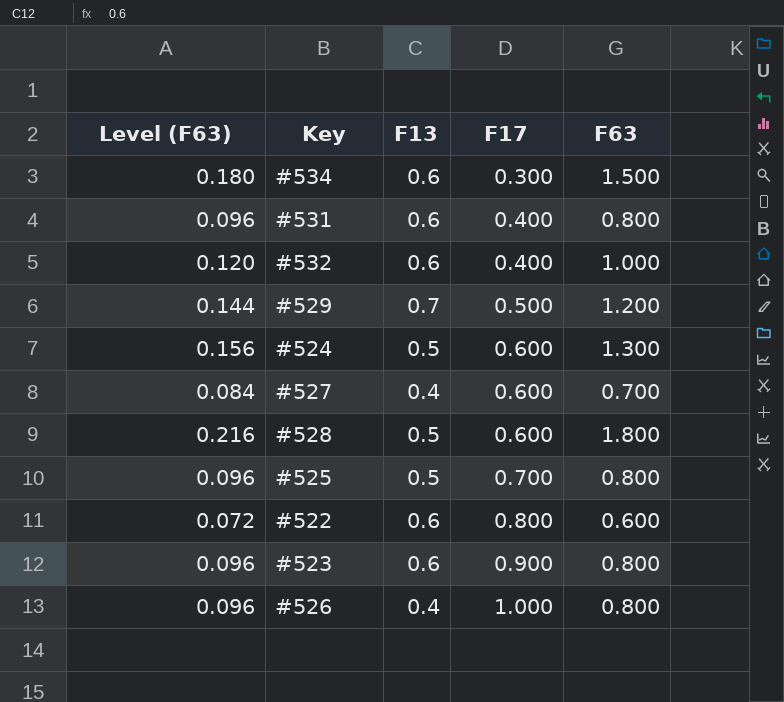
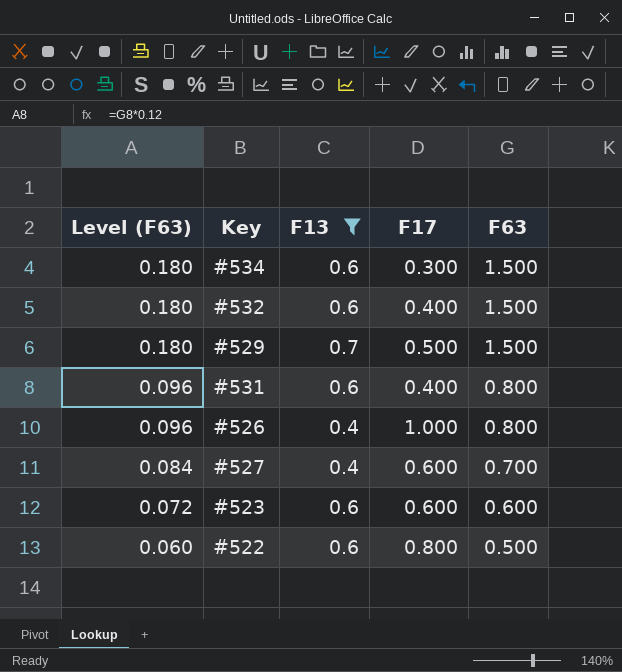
filter: none -> F13 != 0.5
row order: F17 ascending -> Level (F63) descending
#532 | Level (F63): 0.120 -> 0.180
#532 | F63: 1.000 -> 1.500
#529 | Level (F63): 0.144 -> 0.180
#529 | F63: 1.200 -> 1.500
#523 | Level (F63): 0.096 -> 0.072
#523 | F17: 0.900 -> 0.600
#523 | F63: 0.800 -> 0.600
#522 | Level (F63): 0.072 -> 0.060
#522 | F63: 0.600 -> 0.500

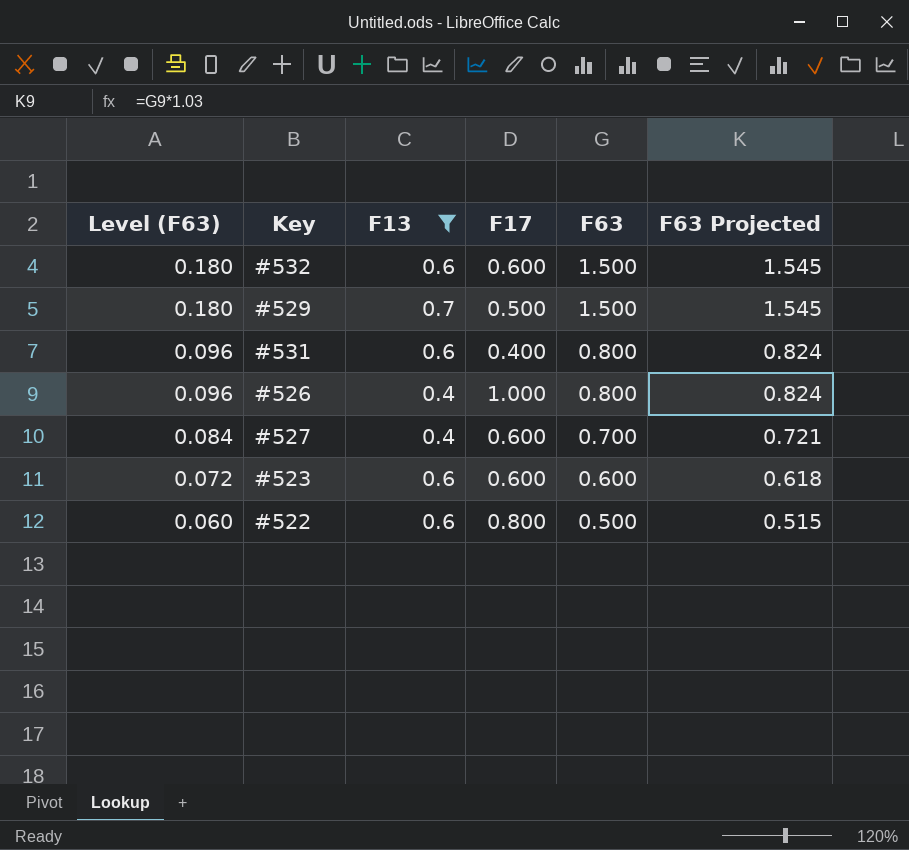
column F63 Projected | formula: none -> [F63] * 1.03
row #534: 0.180 | 0.6 | 0.300 | 1.500 -> none
#532 | F17: 0.400 -> 0.600

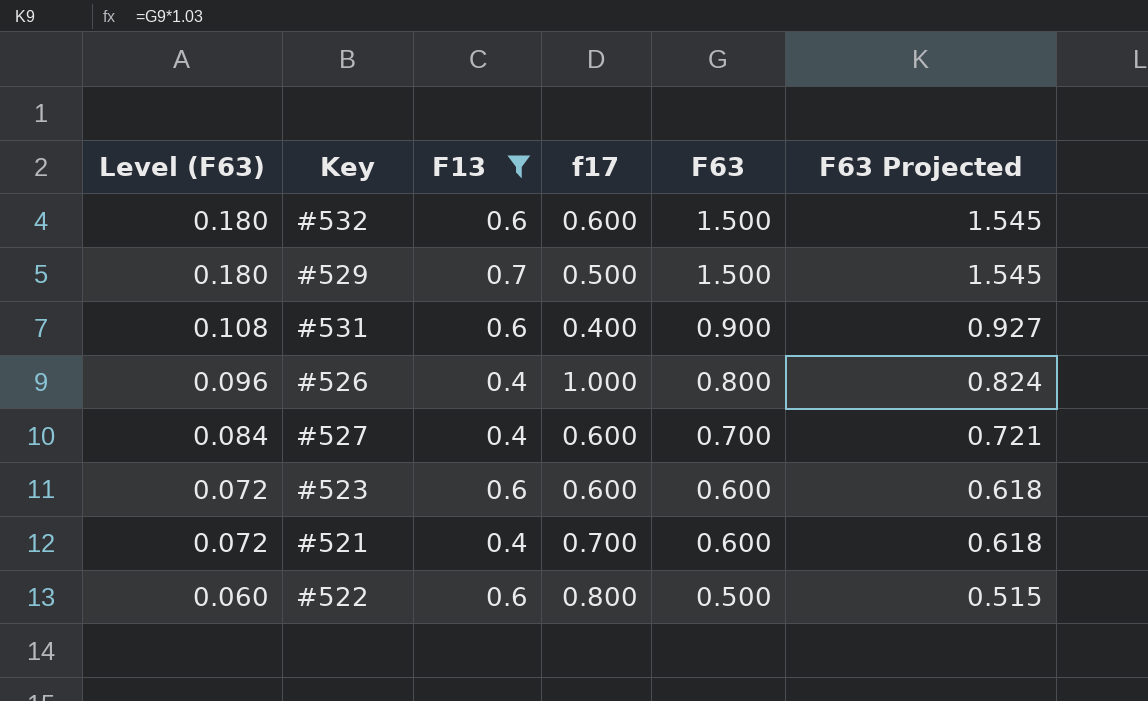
column name: F17 -> f17
#531 | Level (F63): 0.096 -> 0.108
#531 | F63: 0.800 -> 0.900
#531 | F63 Projected: 0.824 -> 0.927
row #521: none -> 0.072 | 0.4 | 0.700 | 0.600 | 0.618

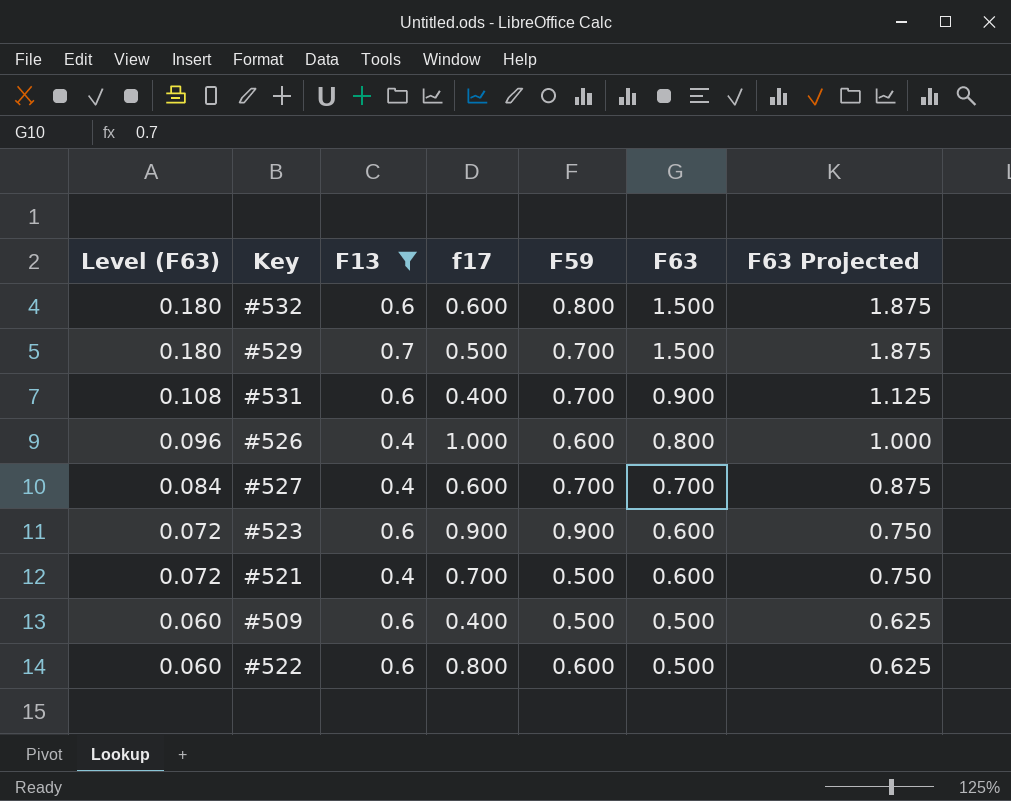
column F59 | position: none -> 5
column F63 Projected | formula: [F63] * 1.03 -> [F63] * 1.25
#523 | f17: 0.600 -> 0.900
row #509: none -> 0.060 | 0.6 | 0.400 | 0.500 | 0.500 | 0.625

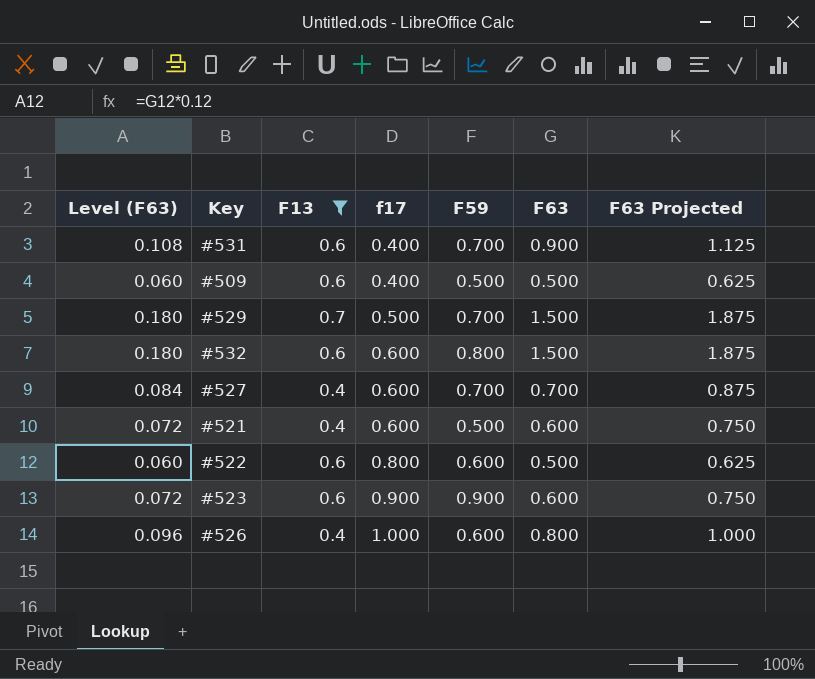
row order: Level (F63) descending -> f17 ascending
#521 | f17: 0.700 -> 0.600

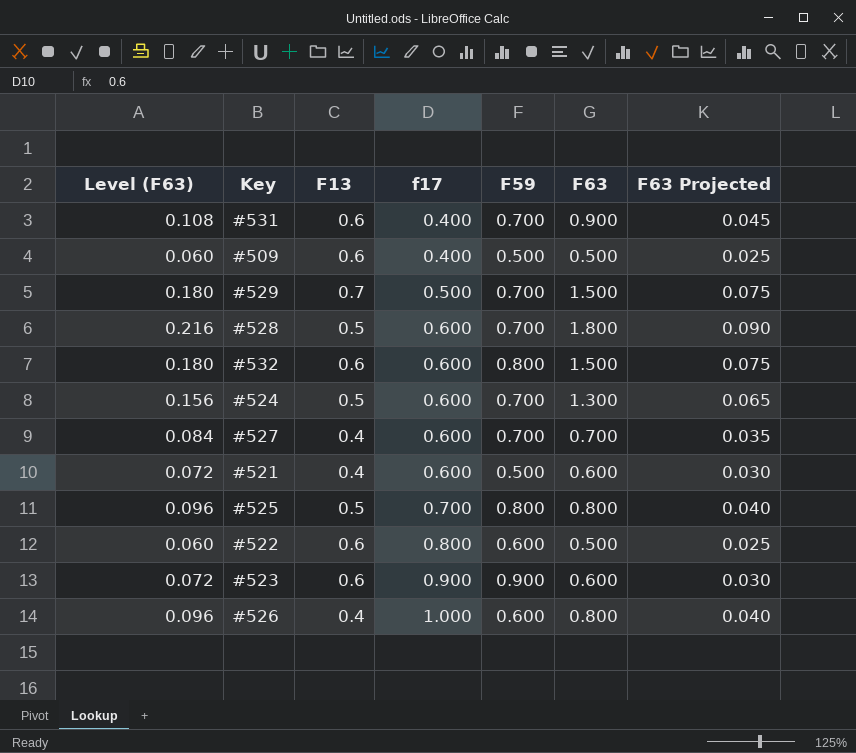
filter: F13 != 0.5 -> none
column F63 Projected | formula: [F63] * 1.25 -> [F63] * 0.05

